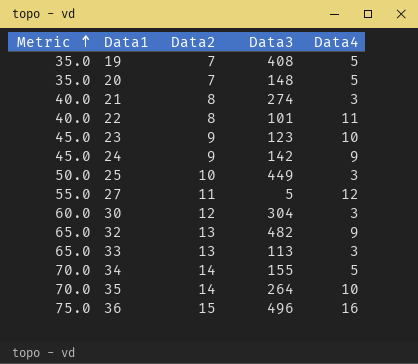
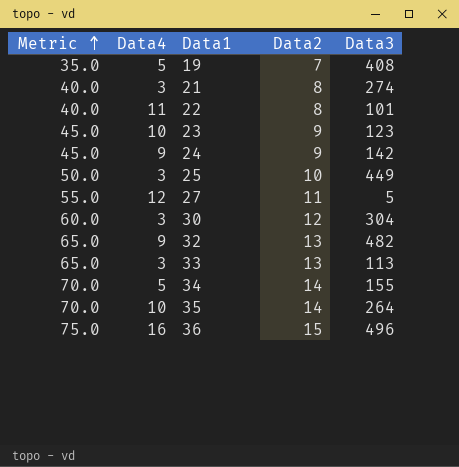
column Data4 | position: 5 -> 2
row 20: 35.0 | 7 | 148 | 5 -> none

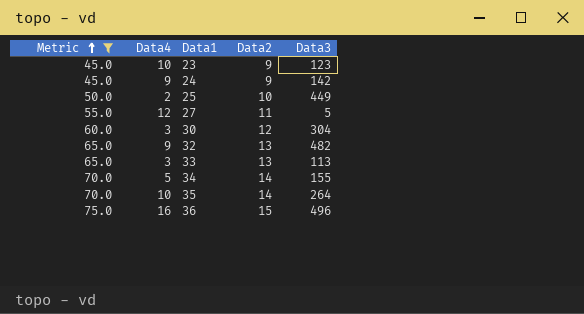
filter: none -> Metric >= 45.0
25 | Data4: 3 -> 2

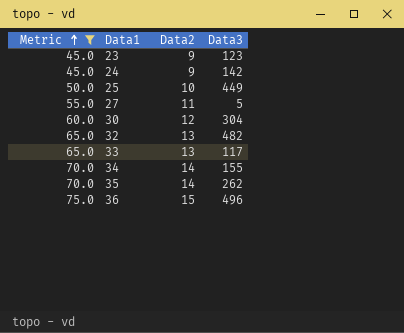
column Data4 | position: 2 -> none
33 | Data3: 113 -> 117
35 | Data3: 264 -> 262

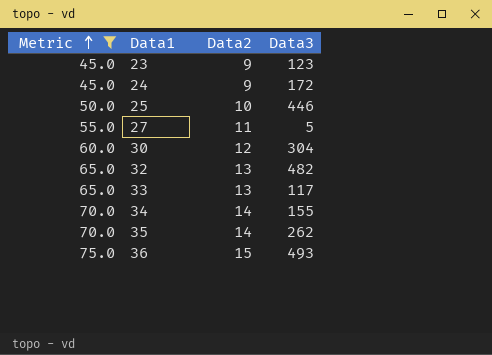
24 | Data3: 142 -> 172
25 | Data3: 449 -> 446
36 | Data3: 496 -> 493

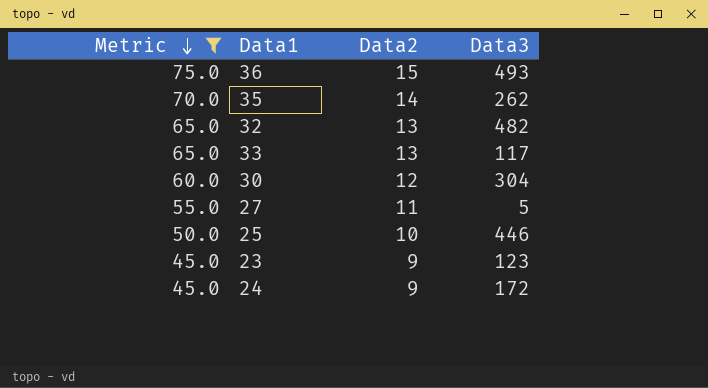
row order: Metric ascending -> Metric descending
row 34: 70.0 | 14 | 155 -> none

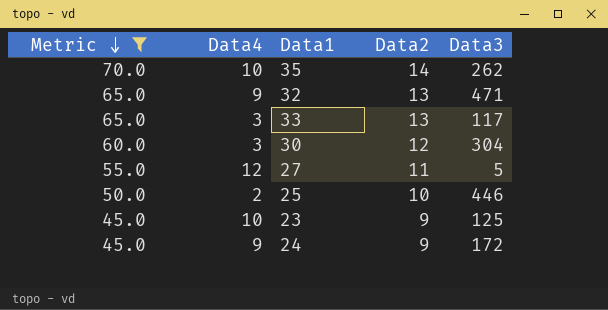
column Data4 | position: none -> 2
row 36: 75.0 | 15 | 493 -> none
32 | Data3: 482 -> 471
23 | Data3: 123 -> 125

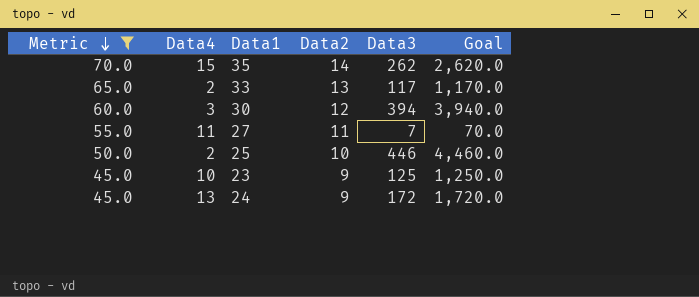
column Goal | formula: none -> [Data3] * 10
row 32: 65.0 | 9 | 13 | 471 -> none
35 | Data4: 10 -> 15
33 | Data4: 3 -> 2
30 | Data3: 304 -> 394
27 | Data4: 12 -> 11
27 | Data3: 5 -> 7
24 | Data4: 9 -> 13

